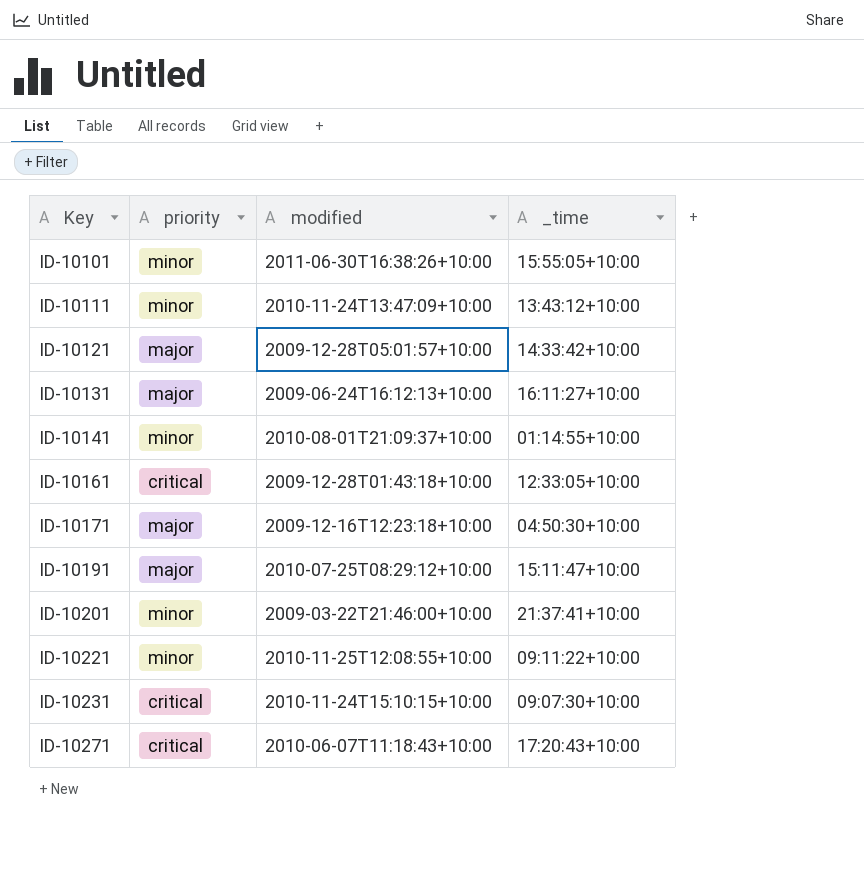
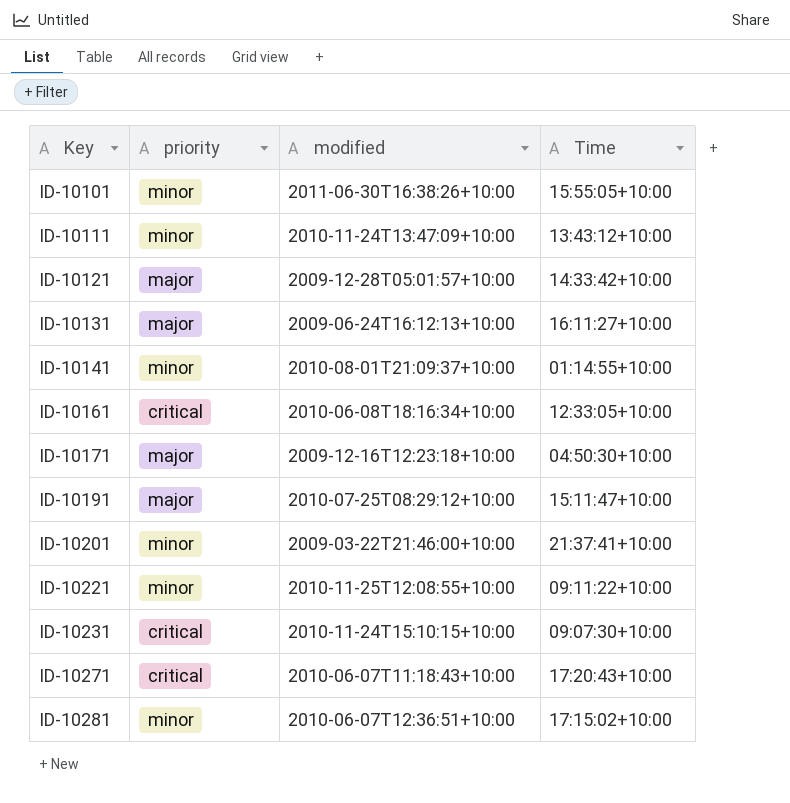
column name: _time -> Time
ID-10161 | modified: 2009-12-28T01:43:18+10:00 -> 2010-06-08T18:16:34+10:00
row ID-10281: none -> minor | 2010-06-07T12:36:51+10:00 | 17:15:02+10:00

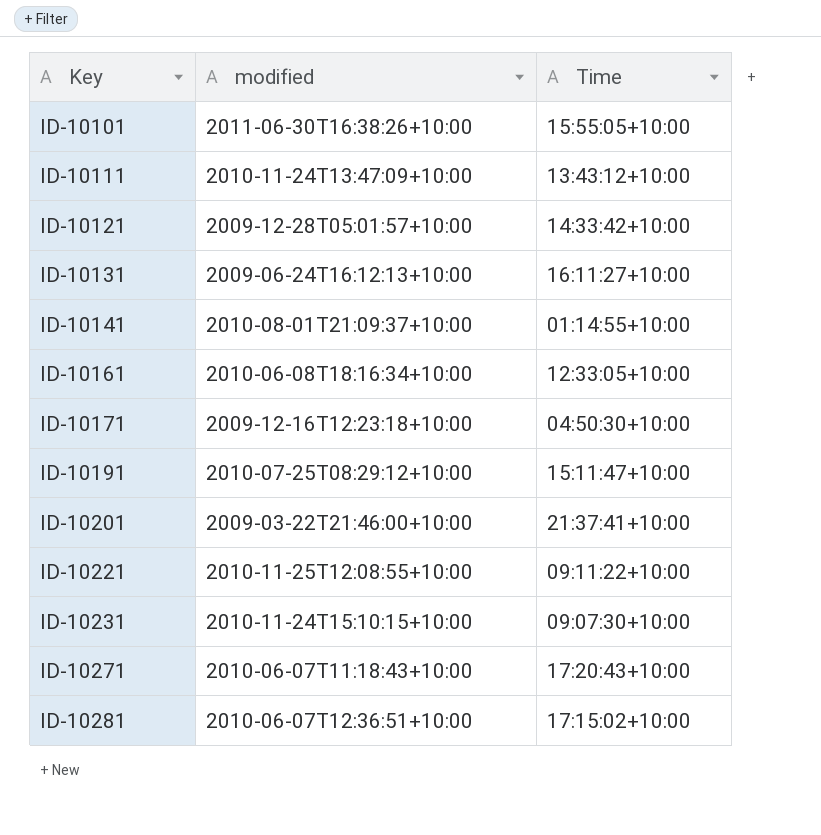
column priority | position: 2 -> none

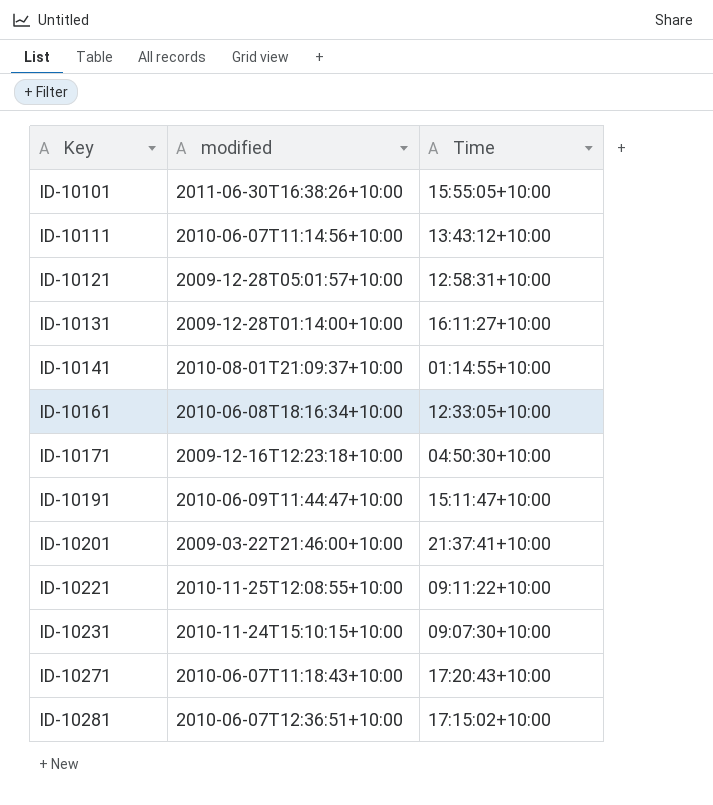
ID-10111 | modified: 2010-11-24T13:47:09+10:00 -> 2010-06-07T11:14:56+10:00
ID-10121 | Time: 14:33:42+10:00 -> 12:58:31+10:00
ID-10131 | modified: 2009-06-24T16:12:13+10:00 -> 2009-12-28T01:14:00+10:00
ID-10191 | modified: 2010-07-25T08:29:12+10:00 -> 2010-06-09T11:44:47+10:00

